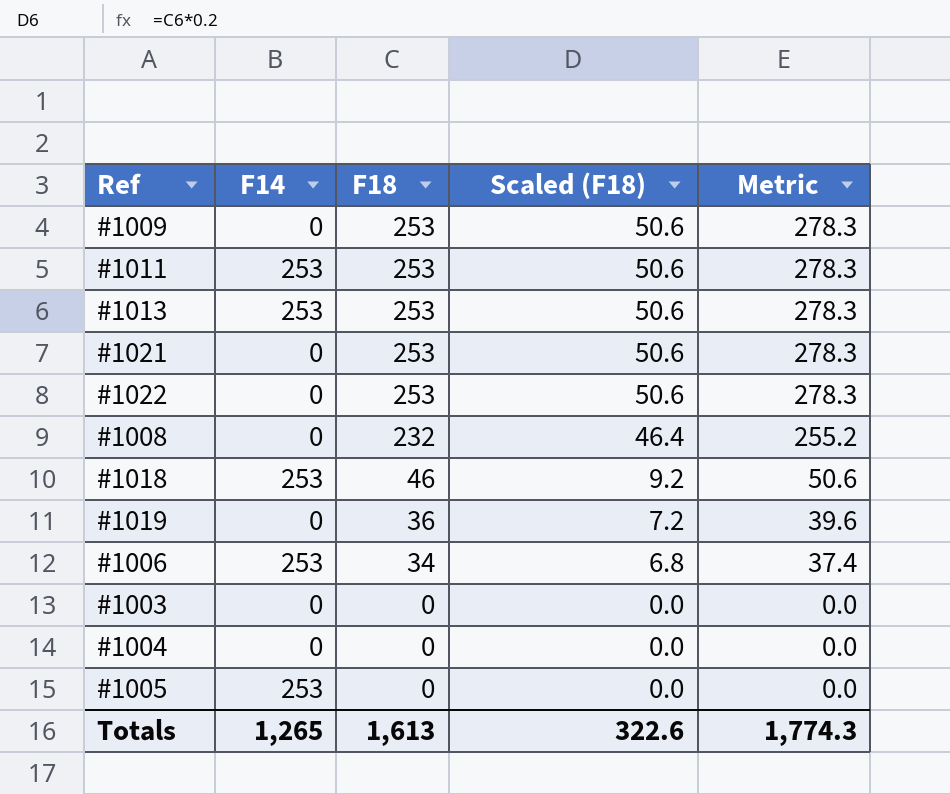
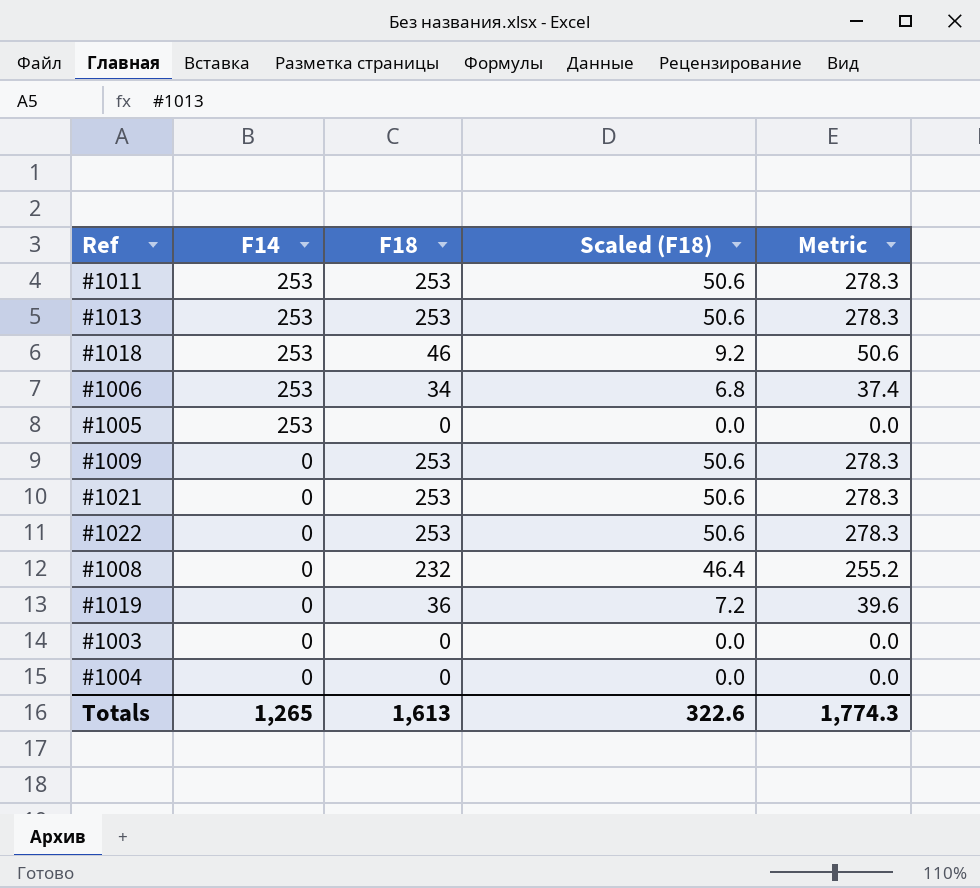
row order: F18 descending -> F14 descending

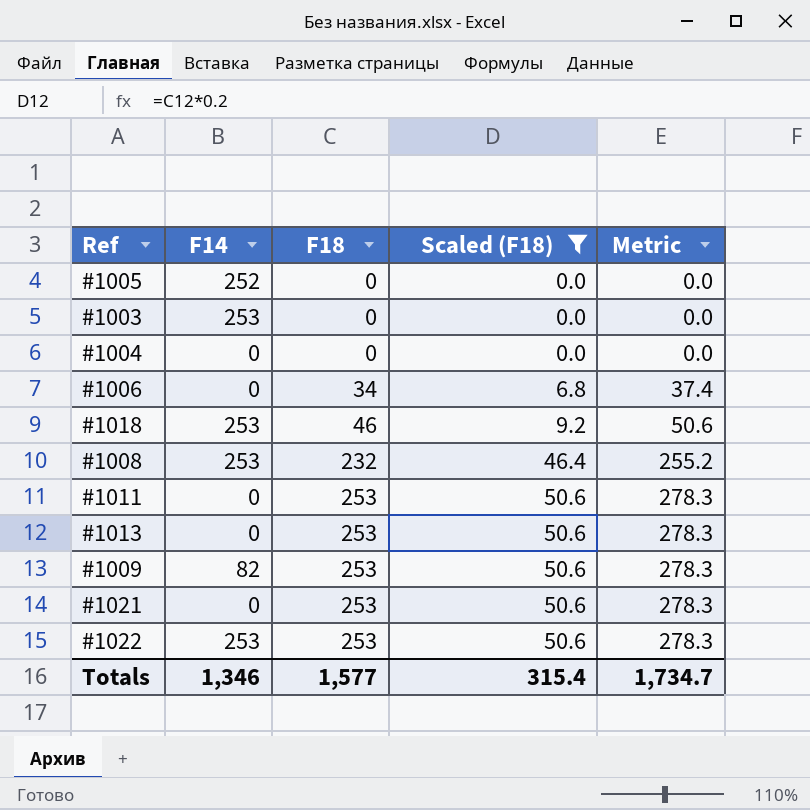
filter: none -> Scaled (F18) != 7.2
row order: F14 descending -> F18 ascending
#1005 | F14: 253 -> 252
#1003 | F14: 0 -> 253
#1006 | F14: 253 -> 0
#1008 | F14: 0 -> 253
#1011 | F14: 253 -> 0
#1013 | F14: 253 -> 0
#1009 | F14: 0 -> 82
#1022 | F14: 0 -> 253
Totals | F14: 1,265 -> 1,346
Totals | F18: 1,613 -> 1,577
Totals | Scaled (F18): 322.6 -> 315.4
Totals | Metric: 1,774.3 -> 1,734.7

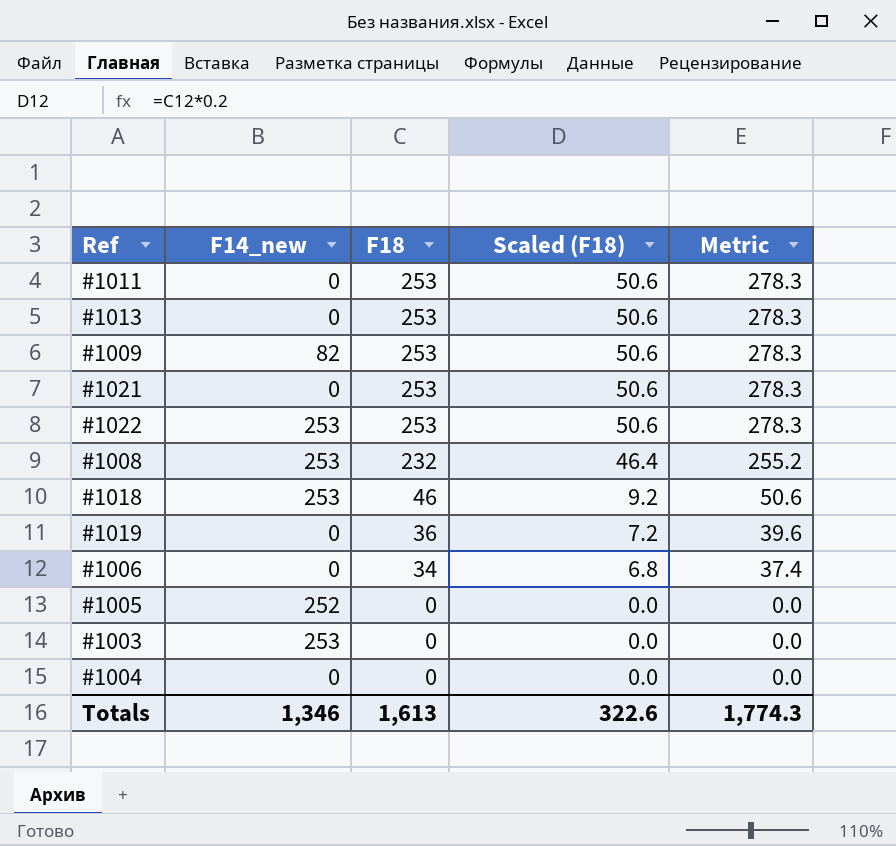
filter: Scaled (F18) != 7.2 -> none
row order: F18 ascending -> F18 descending
column name: F14 -> F14_new
Totals | F18: 1,577 -> 1,613
Totals | Scaled (F18): 315.4 -> 322.6
Totals | Metric: 1,734.7 -> 1,774.3

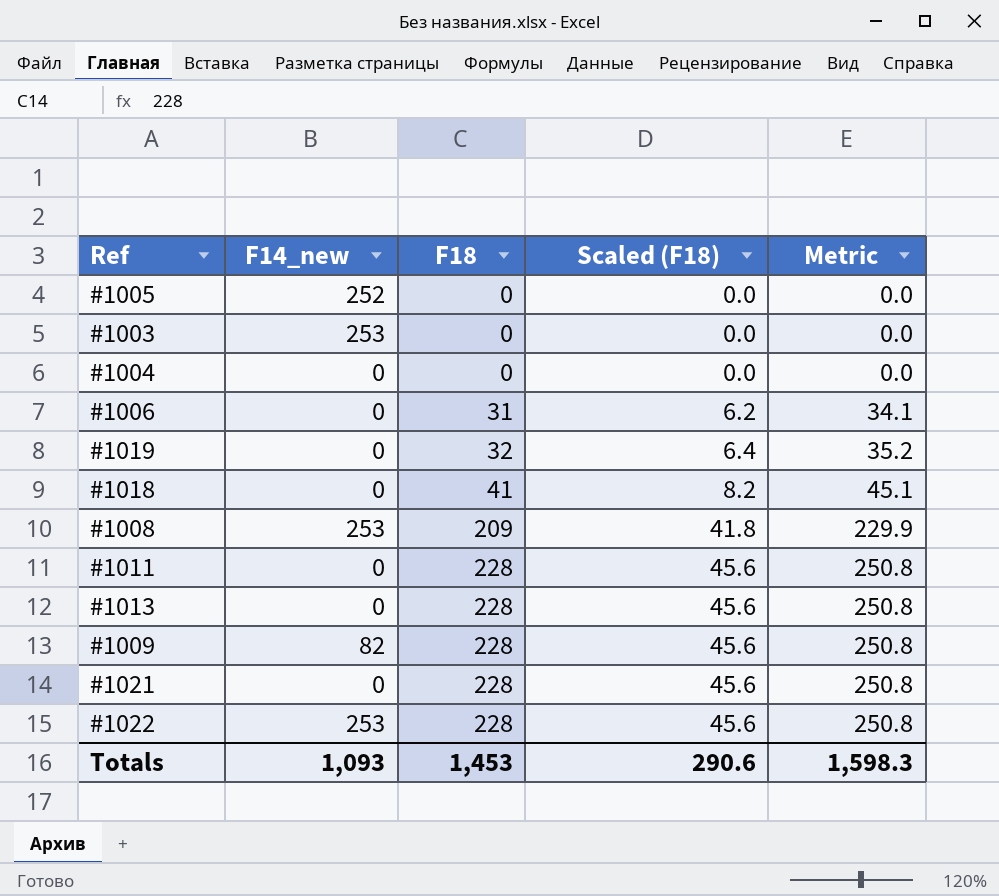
row order: F18 descending -> F18 ascending
#1006 | F18: 34 -> 31
#1006 | Scaled (F18): 6.8 -> 6.2
#1006 | Metric: 37.4 -> 34.1
#1019 | F18: 36 -> 32
#1019 | Scaled (F18): 7.2 -> 6.4
#1019 | Metric: 39.6 -> 35.2
#1018 | F14_new: 253 -> 0
#1018 | F18: 46 -> 41
#1018 | Scaled (F18): 9.2 -> 8.2
#1018 | Metric: 50.6 -> 45.1
#1008 | F18: 232 -> 209
#1008 | Scaled (F18): 46.4 -> 41.8
#1008 | Metric: 255.2 -> 229.9
#1011 | F18: 253 -> 228
#1011 | Scaled (F18): 50.6 -> 45.6
#1011 | Metric: 278.3 -> 250.8
#1013 | F18: 253 -> 228
#1013 | Scaled (F18): 50.6 -> 45.6
#1013 | Metric: 278.3 -> 250.8
#1009 | F18: 253 -> 228
#1009 | Scaled (F18): 50.6 -> 45.6
#1009 | Metric: 278.3 -> 250.8
#1021 | F18: 253 -> 228
#1021 | Scaled (F18): 50.6 -> 45.6
#1021 | Metric: 278.3 -> 250.8
#1022 | F18: 253 -> 228
#1022 | Scaled (F18): 50.6 -> 45.6
#1022 | Metric: 278.3 -> 250.8
Totals | F14_new: 1,346 -> 1,093
Totals | F18: 1,613 -> 1,453
Totals | Scaled (F18): 322.6 -> 290.6
Totals | Metric: 1,774.3 -> 1,598.3

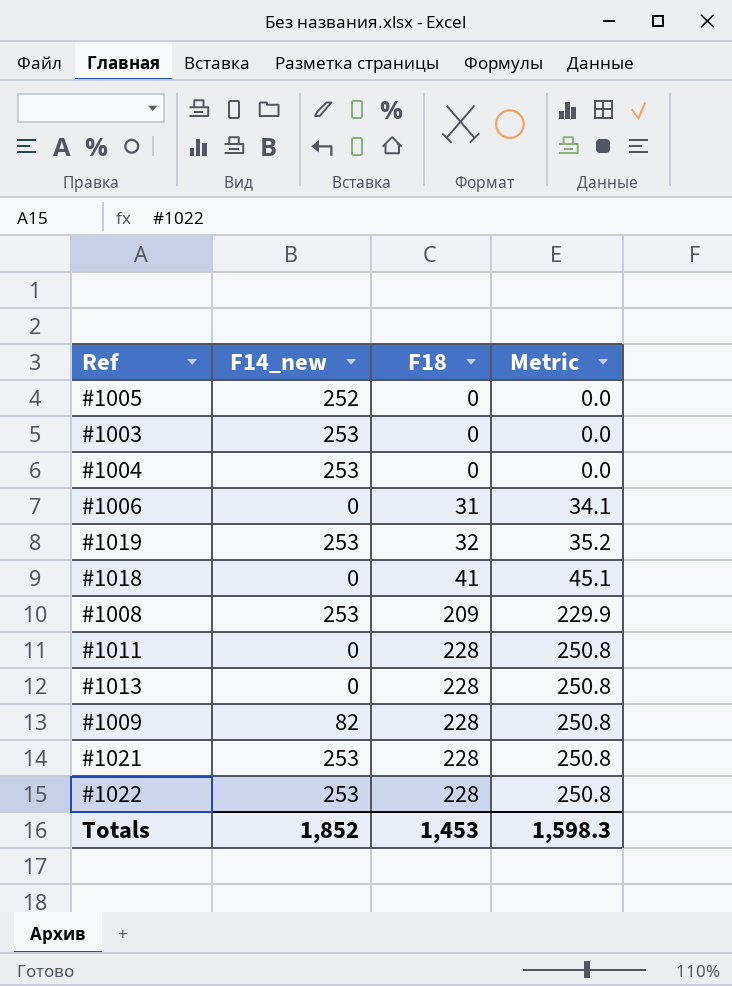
column Scaled (F18) | formula: [F18] * 0.2 -> none
#1004 | F14_new: 0 -> 253
#1019 | F14_new: 0 -> 253
#1021 | F14_new: 0 -> 253
Totals | F14_new: 1,093 -> 1,852

